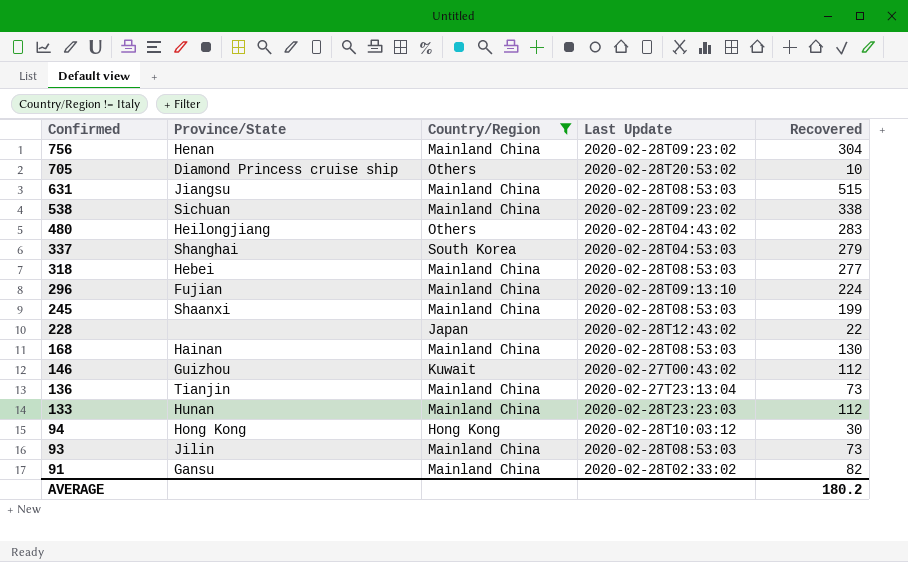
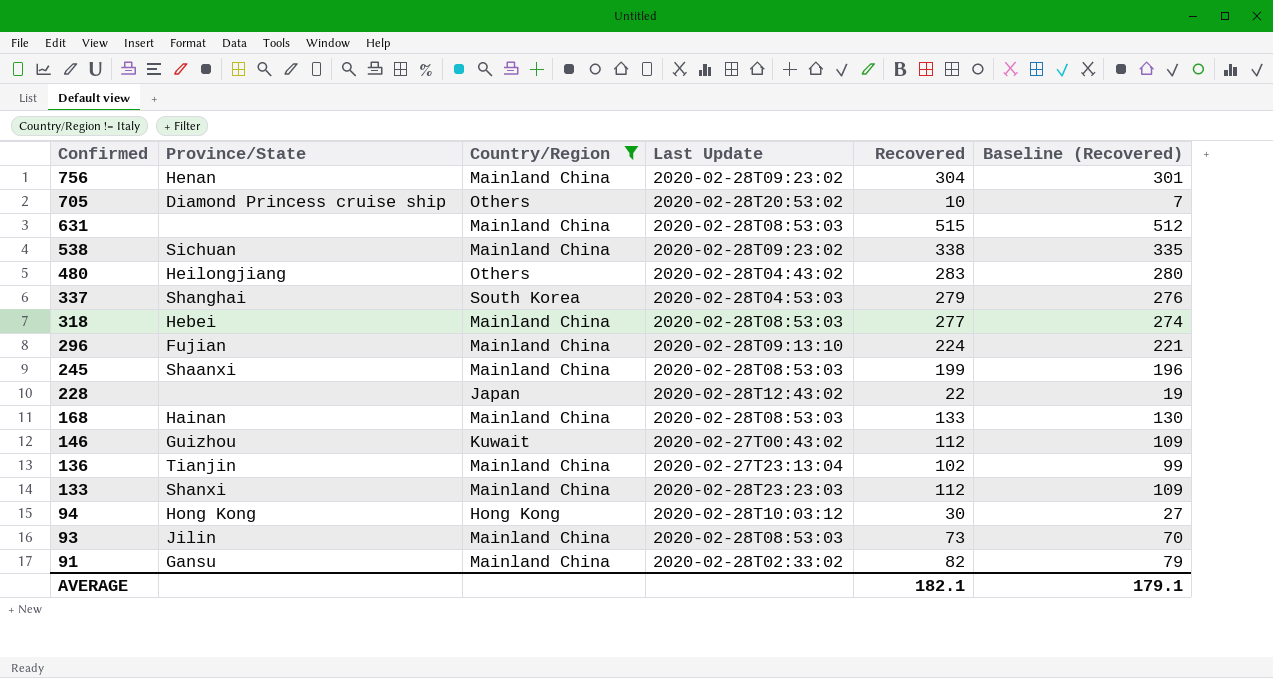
column Baseline (Recovered) | formula: none -> [Recovered] - 3
631 | Province/State: Jiangsu -> none
168 | Recovered: 130 -> 133
136 | Recovered: 73 -> 102
133 | Province/State: Hunan -> Shanxi
AVERAGE | Recovered: 180.2 -> 182.1

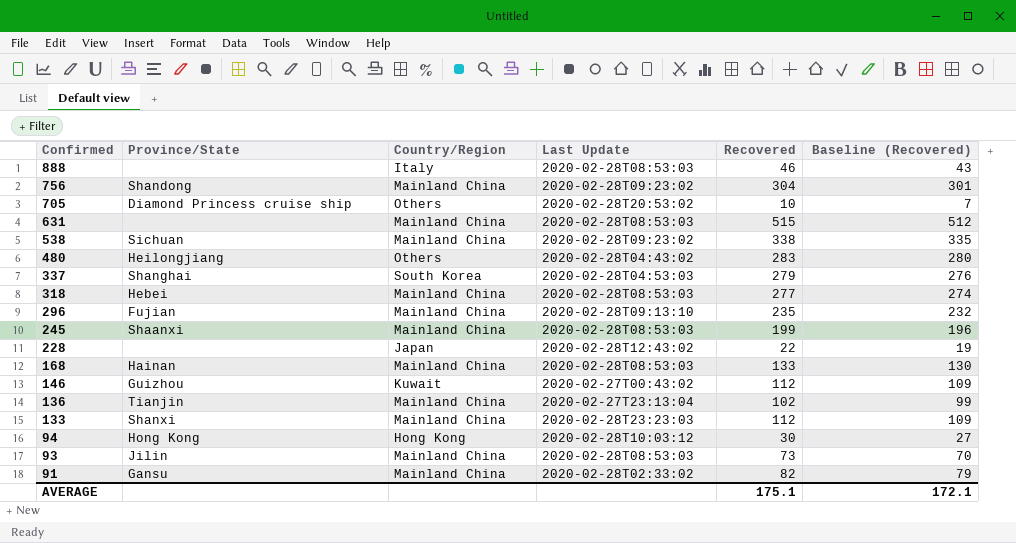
filter: Country/Region != Italy -> none
756 | Province/State: Henan -> Shandong
296 | Recovered: 224 -> 235
296 | Baseline (Recovered): 221 -> 232
AVERAGE | Recovered: 182.1 -> 175.1
AVERAGE | Baseline (Recovered): 179.1 -> 172.1

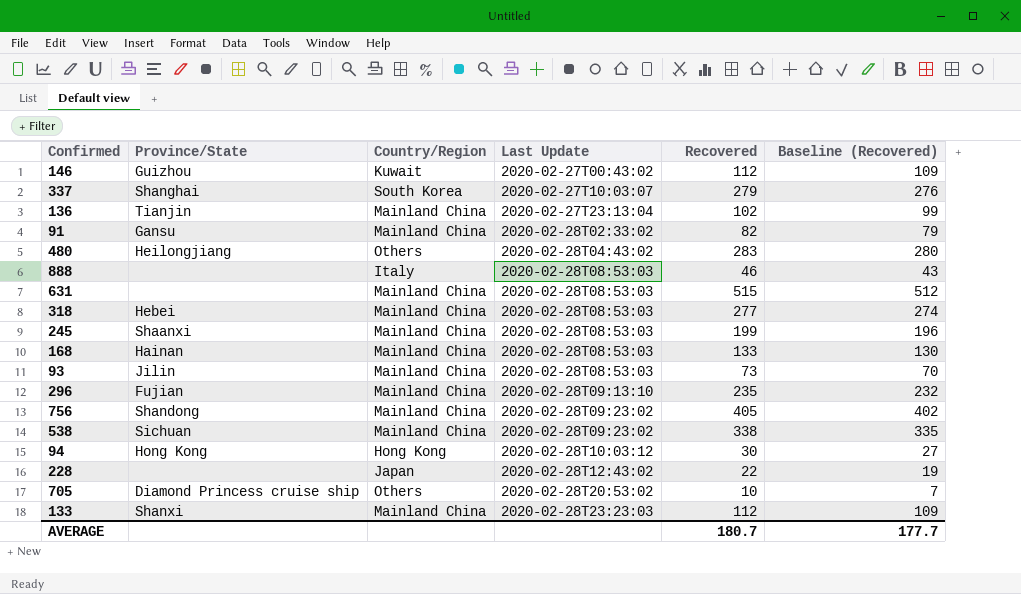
row order: Confirmed descending -> Last Update ascending
337 | Last Update: 2020-02-28T04:53:03 -> 2020-02-27T10:03:07
756 | Recovered: 304 -> 405
756 | Baseline (Recovered): 301 -> 402
AVERAGE | Recovered: 175.1 -> 180.7
AVERAGE | Baseline (Recovered): 172.1 -> 177.7

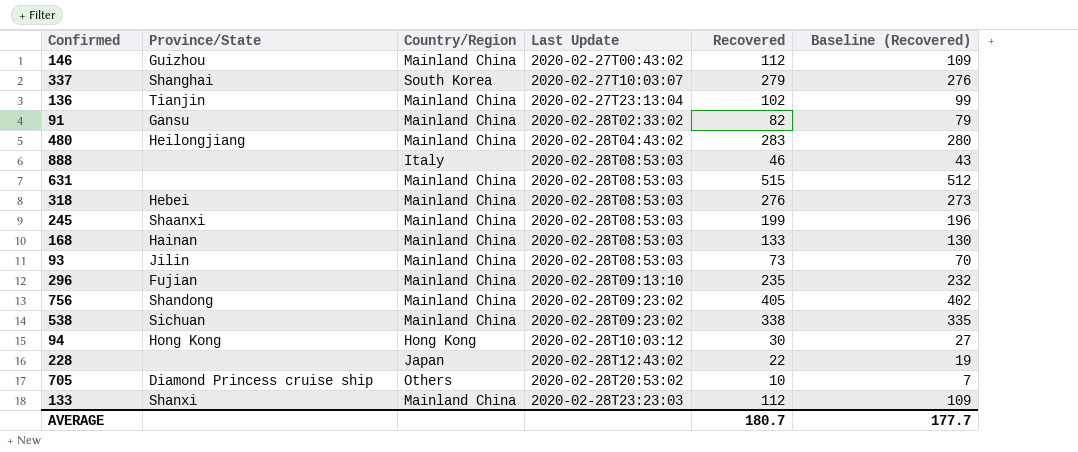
146 | Country/Region: Kuwait -> Mainland China
480 | Country/Region: Others -> Mainland China
318 | Recovered: 277 -> 276
318 | Baseline (Recovered): 274 -> 273

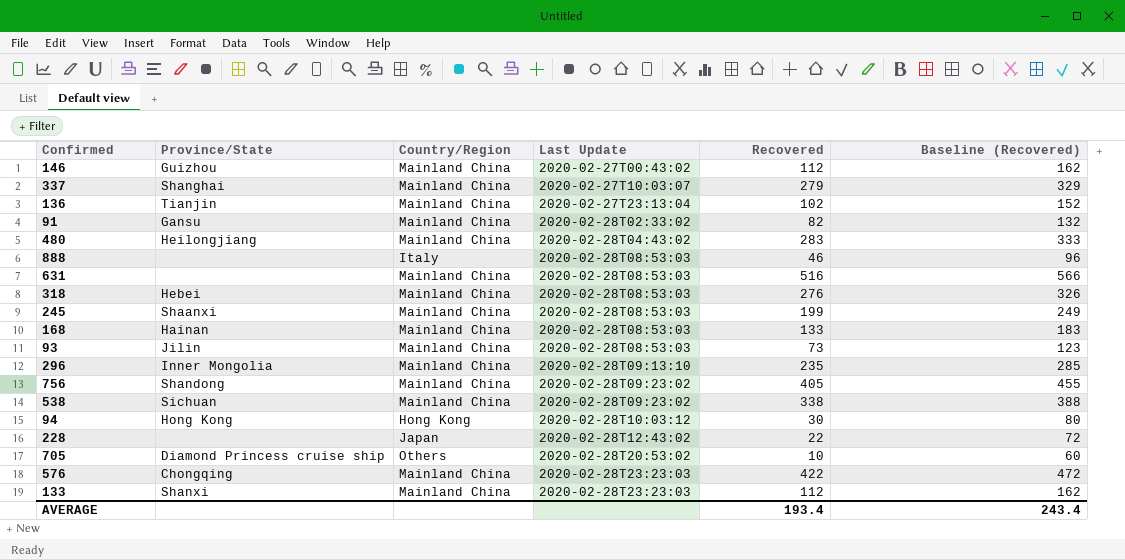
column Baseline (Recovered) | formula: [Recovered] - 3 -> [Recovered] + 50
337 | Country/Region: South Korea -> Mainland China
631 | Recovered: 515 -> 516
296 | Province/State: Fujian -> Inner Mongolia
row 576: none -> Chongqing | Mainland China | 2020-02-28T23:23:03 | 422 | 472
AVERAGE | Recovered: 180.7 -> 193.4
AVERAGE | Baseline (Recovered): 177.7 -> 243.4

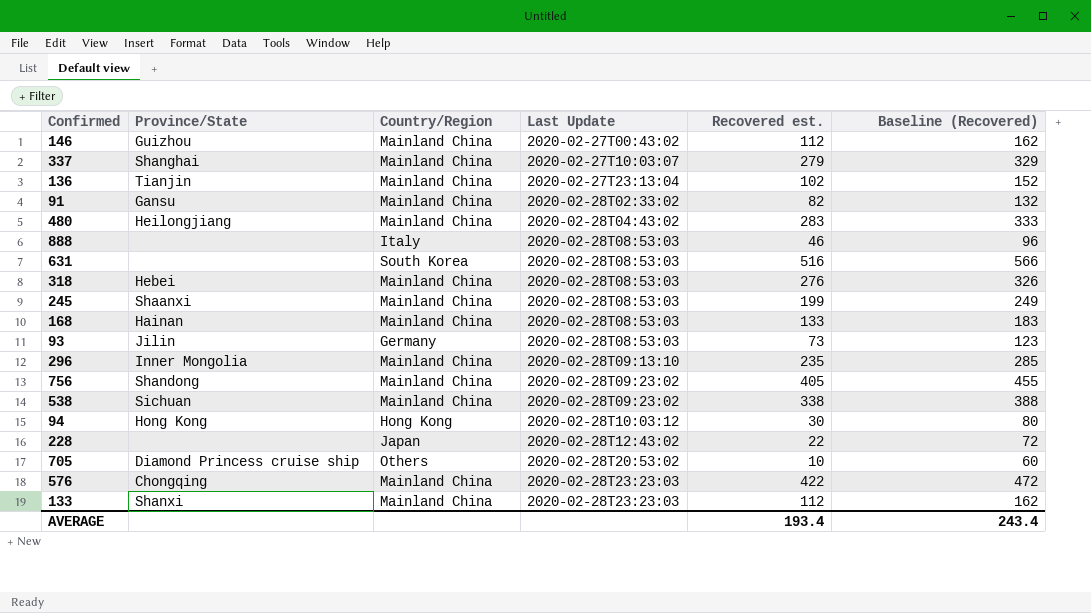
column name: Recovered -> Recovered est.
631 | Country/Region: Mainland China -> South Korea
93 | Country/Region: Mainland China -> Germany

